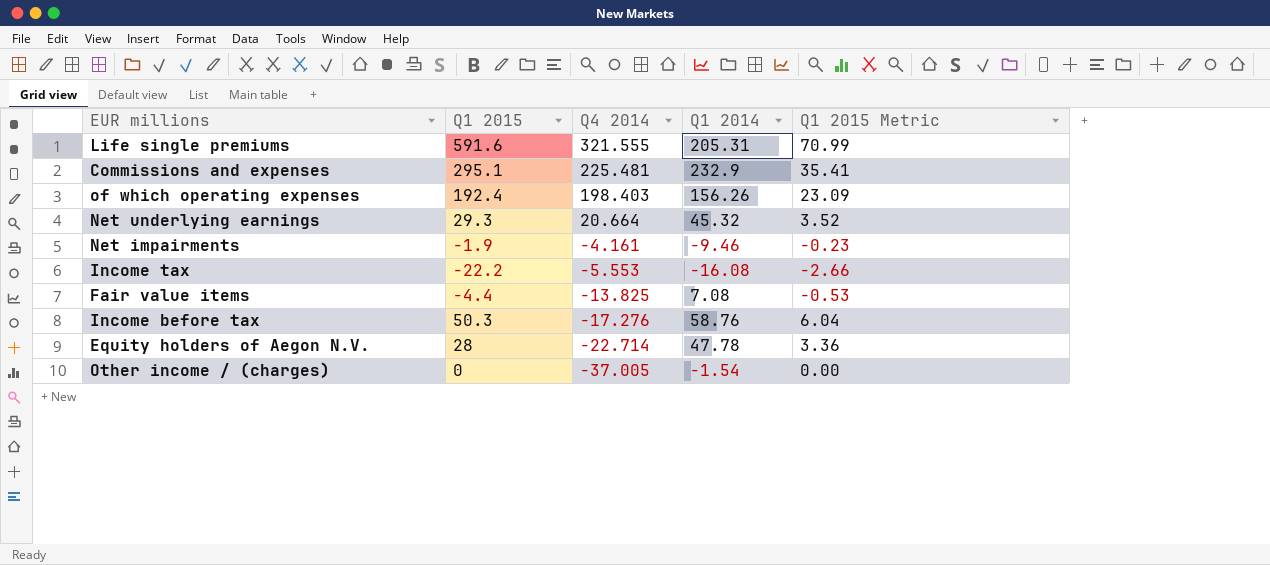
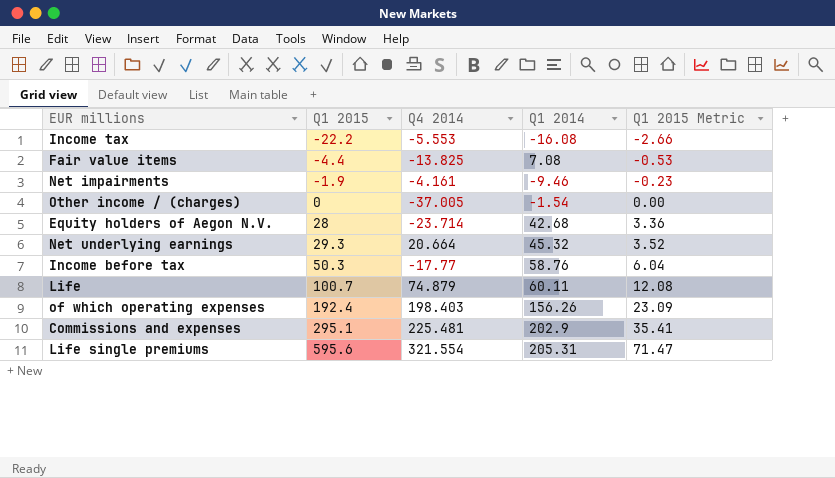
row order: Q4 2014 descending -> Q1 2015 ascending
Equity holders of Aegon N.V. | Q4 2014: -22.714 -> -23.714
Equity holders of Aegon N.V. | Q1 2014: 47.78 -> 42.68
Income before tax | Q4 2014: -17.276 -> -17.77
row Life: none -> 100.7 | 74.879 | 60.11 | 12.08
Commissions and expenses | Q1 2014: 232.9 -> 202.9
Life single premiums | Q1 2015: 591.6 -> 595.6
Life single premiums | Q4 2014: 321.555 -> 321.554
Life single premiums | Q1 2015 Metric: 70.99 -> 71.47

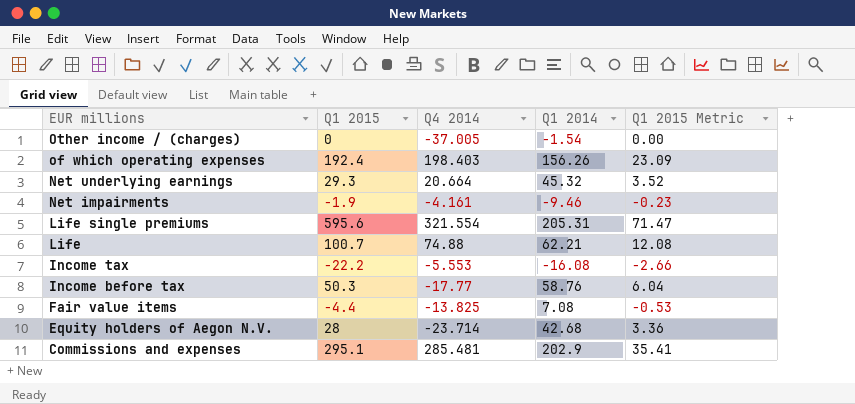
row order: Q1 2015 ascending -> EUR millions descending
Life | Q4 2014: 74.879 -> 74.88
Life | Q1 2014: 60.11 -> 62.21
Commissions and expenses | Q4 2014: 225.481 -> 285.481

